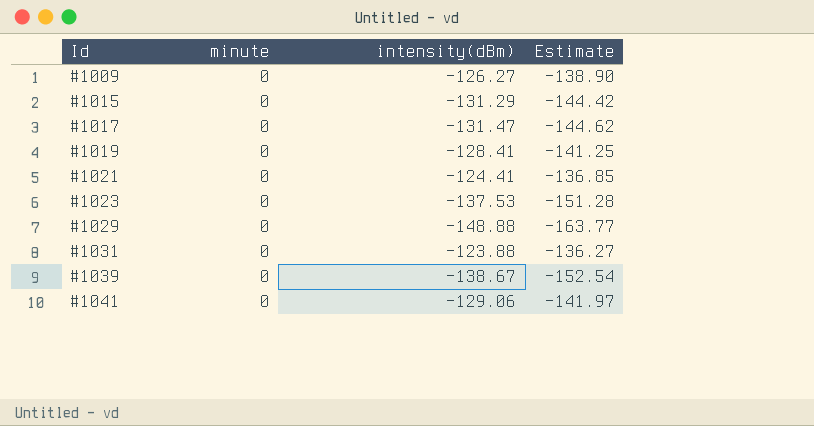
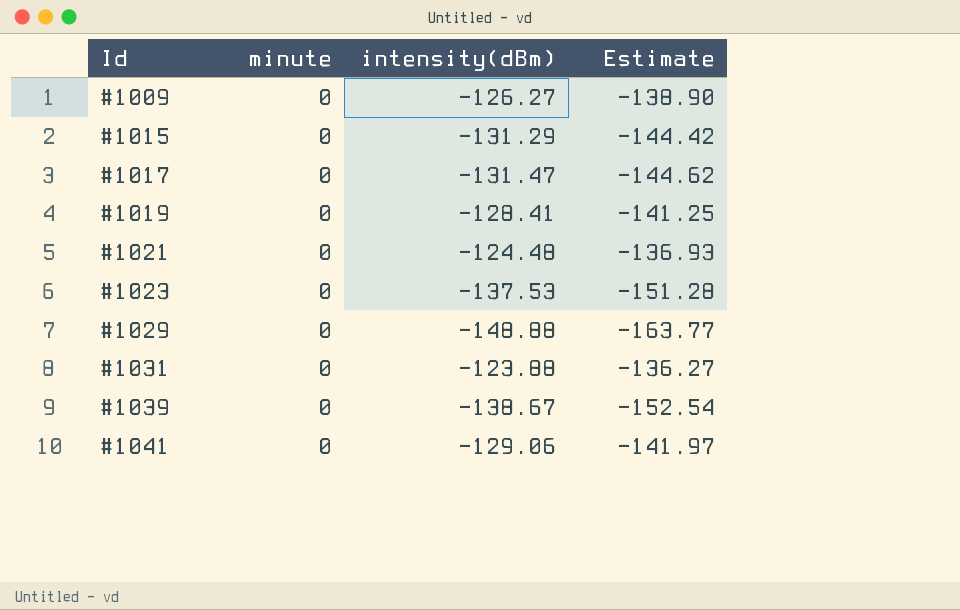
#1021 | intensity(dBm): -124.41 -> -124.48
#1021 | Estimate: -136.85 -> -136.93

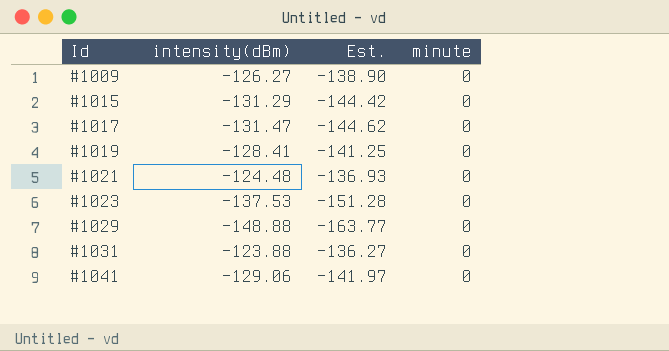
column name: Estimate -> Est.
column minute | position: 2 -> 4
row #1039: 0 | -138.67 | -152.54 -> none

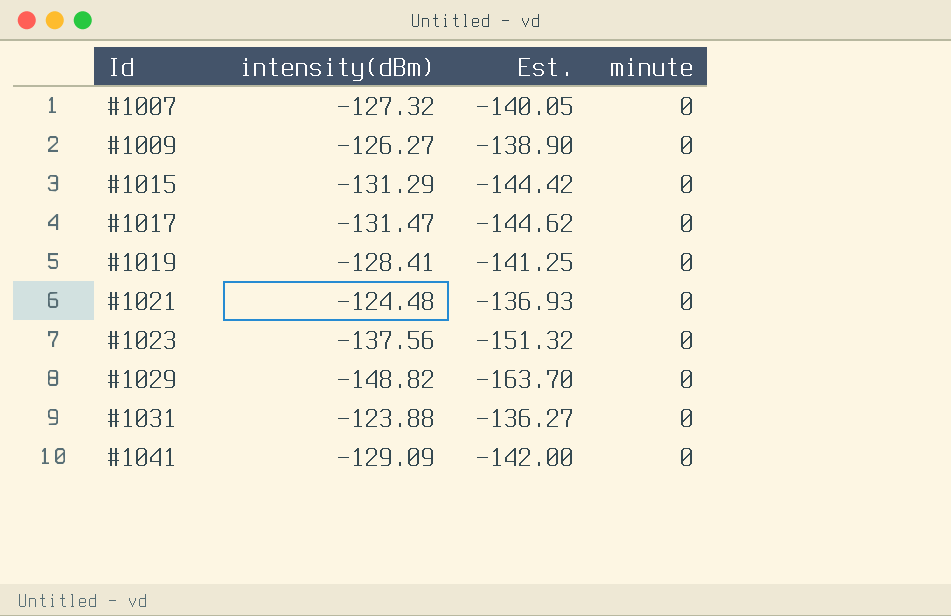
row #1007: none -> -127.32 | -140.05 | 0
#1023 | intensity(dBm): -137.53 -> -137.56
#1023 | Est.: -151.28 -> -151.32
#1029 | intensity(dBm): -148.88 -> -148.82
#1029 | Est.: -163.77 -> -163.70
#1041 | intensity(dBm): -129.06 -> -129.09
#1041 | Est.: -141.97 -> -142.00

